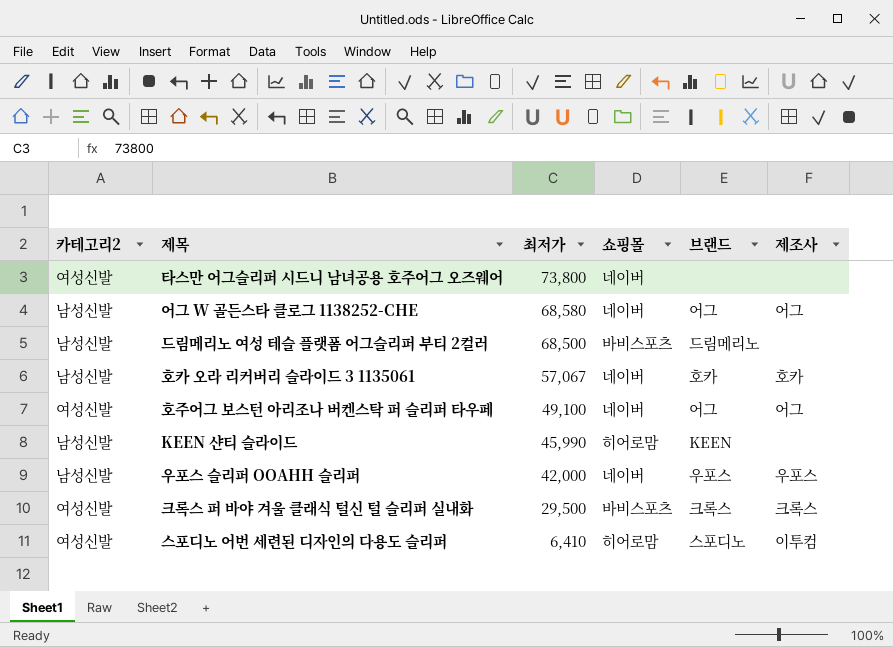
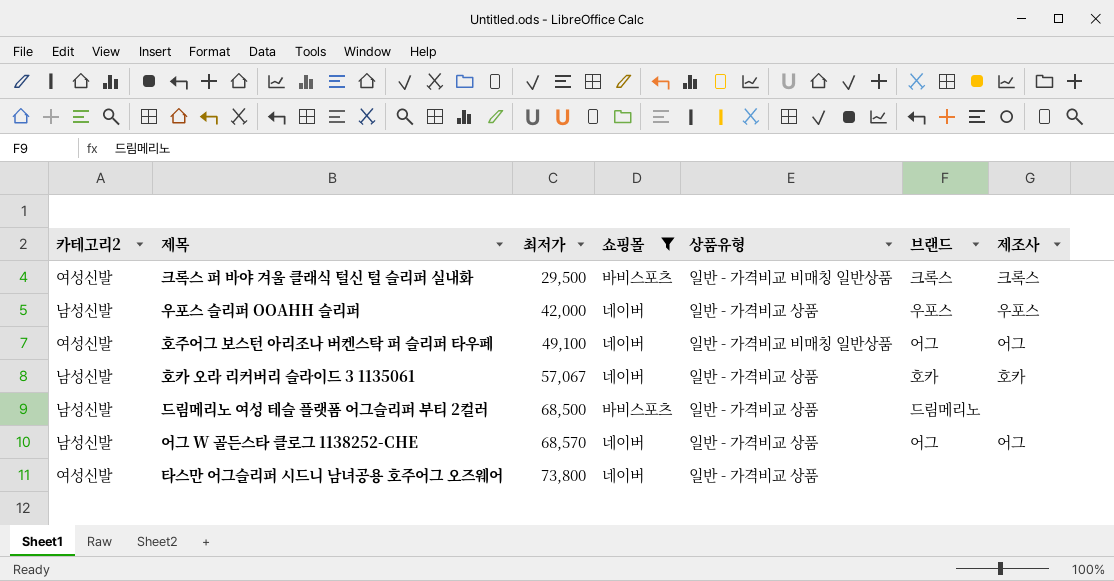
filter: none -> 쇼핑몰 != 히어로맘
row order: 최저가 descending -> 최저가 ascending
column 상품유형 | position: none -> 5
어그 W 골든스타 클로그 1138252-CHE | 최저가: 68,580 -> 68,570

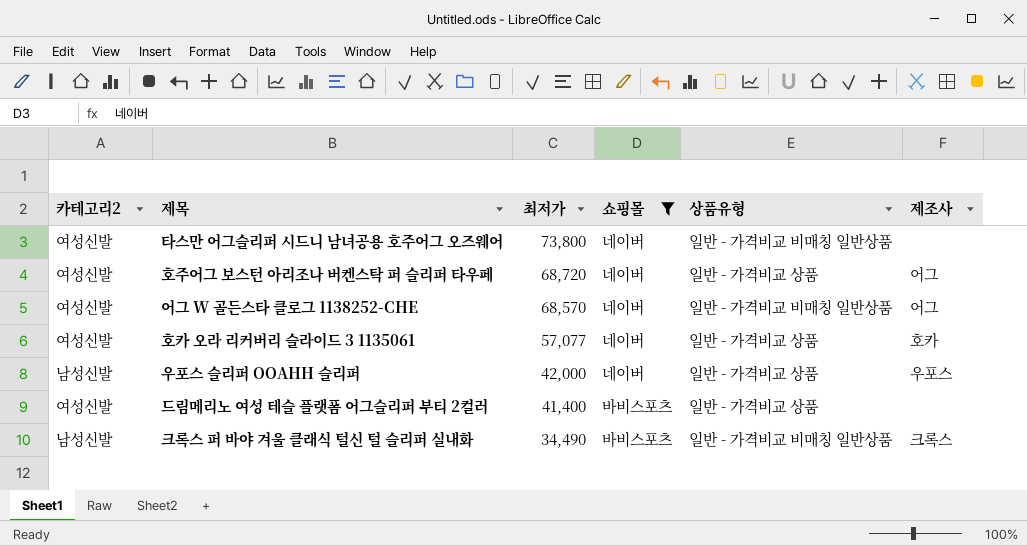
row order: 최저가 ascending -> 최저가 descending
column 브랜드 | position: 6 -> none
타스만 어그슬리퍼 시드니 남녀공용 호주어그 오즈웨어 | 상품유형: 일반 - 가격비교 상품 -> 일반 - 가격비교 비매칭 일반상품
호주어그 보스턴 아리조나 버켄스탁 퍼 슬리퍼 타우페 | 최저가: 49,100 -> 68,720
호주어그 보스턴 아리조나 버켄스탁 퍼 슬리퍼 타우페 | 상품유형: 일반 - 가격비교 비매칭 일반상품 -> 일반 - 가격비교 상품
어그 W 골든스타 클로그 1138252-CHE | 카테고리2: 남성신발 -> 여성신발
어그 W 골든스타 클로그 1138252-CHE | 상품유형: 일반 - 가격비교 상품 -> 일반 - 가격비교 비매칭 일반상품
호카 오라 리커버리 슬라이드 3 1135061 | 카테고리2: 남성신발 -> 여성신발
호카 오라 리커버리 슬라이드 3 1135061 | 최저가: 57,067 -> 57,077
드림메리노 여성 테슬 플랫폼 어그슬리퍼 부티 2컬러 | 카테고리2: 남성신발 -> 여성신발
드림메리노 여성 테슬 플랫폼 어그슬리퍼 부티 2컬러 | 최저가: 68,500 -> 41,400
크록스 퍼 바야 겨울 클래식 털신 털 슬리퍼 실내화 | 카테고리2: 여성신발 -> 남성신발
크록스 퍼 바야 겨울 클래식 털신 털 슬리퍼 실내화 | 최저가: 29,500 -> 34,490

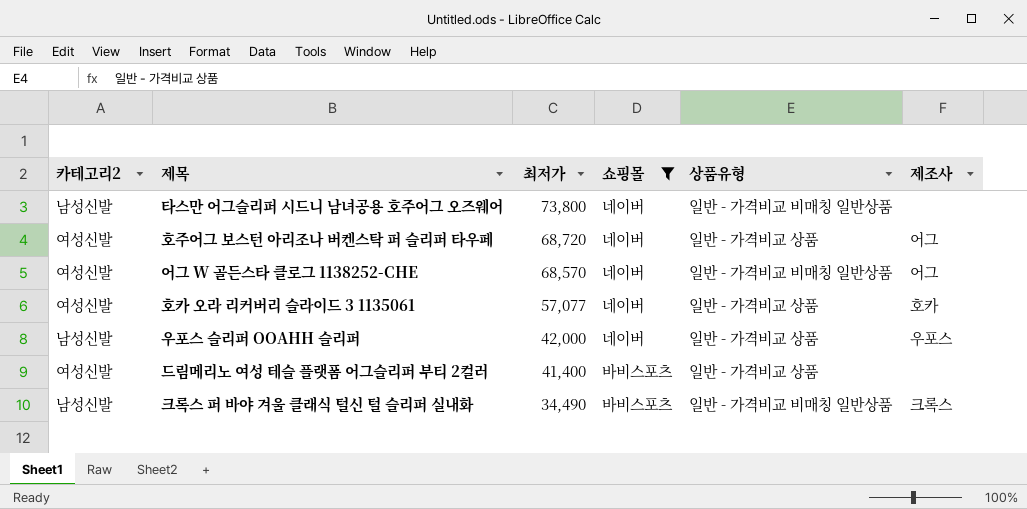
타스만 어그슬리퍼 시드니 남녀공용 호주어그 오즈웨어 | 카테고리2: 여성신발 -> 남성신발

